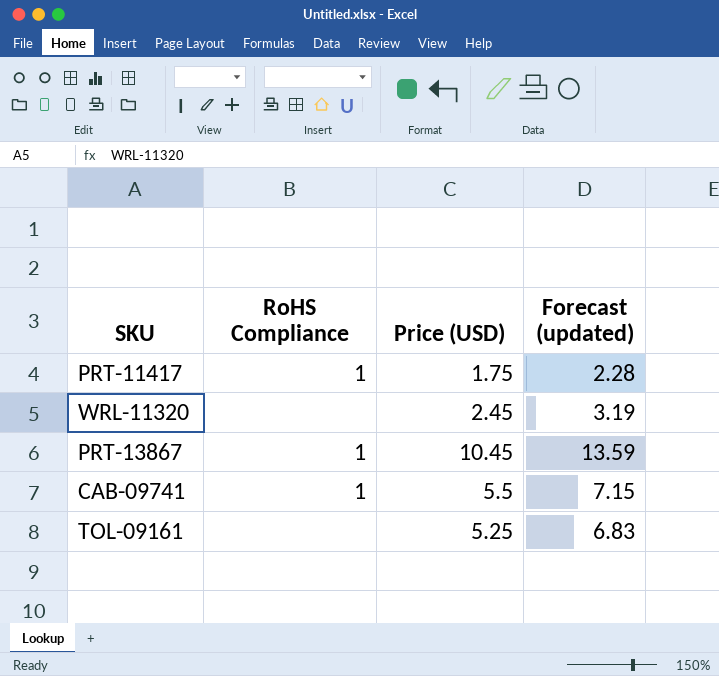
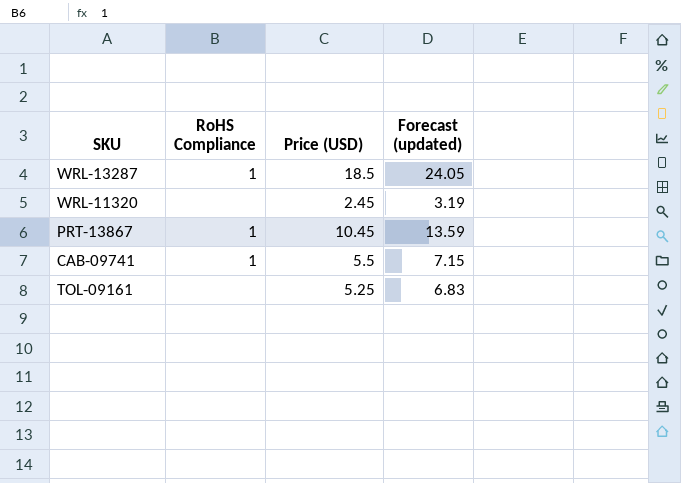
row PRT-11417: 1 | 1.75 | 2.28 -> none
row WRL-13287: none -> 1 | 18.5 | 24.05

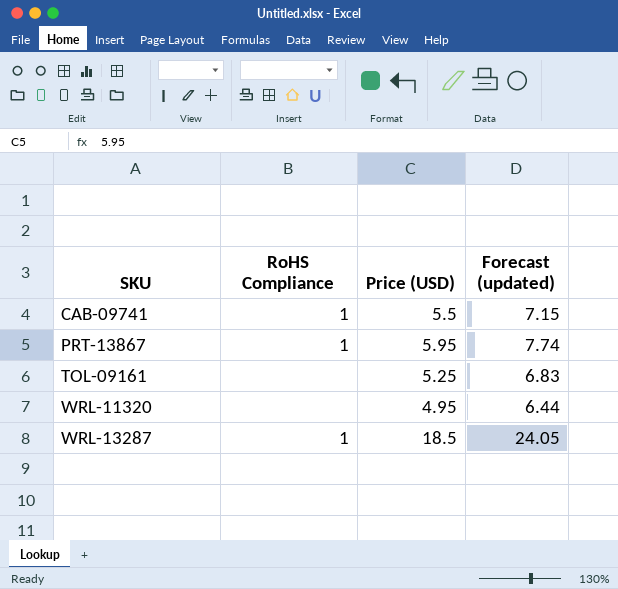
row order: none -> SKU ascending
PRT-13867 | Price (USD): 10.45 -> 5.95
PRT-13867 | Forecast (updated): 13.59 -> 7.74
WRL-11320 | Price (USD): 2.45 -> 4.95
WRL-11320 | Forecast (updated): 3.19 -> 6.44

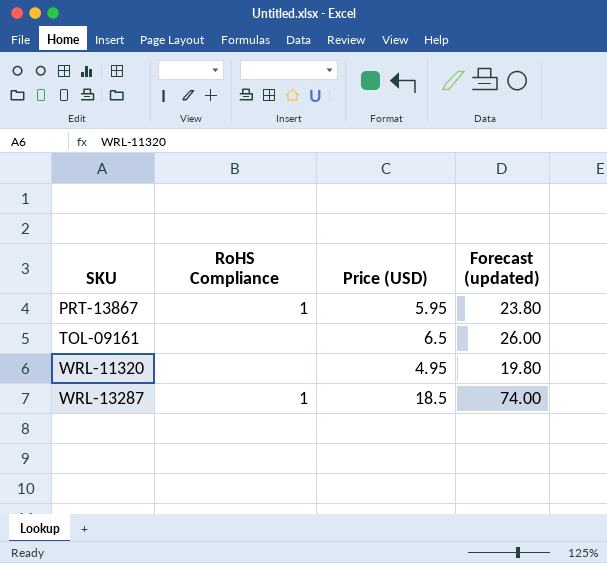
column Forecast (updated) | formula: [Price (USD)] * 1.3 -> [Price (USD)] * 4
row CAB-09741: 1 | 5.5 | 7.15 -> none
TOL-09161 | Price (USD): 5.25 -> 6.5

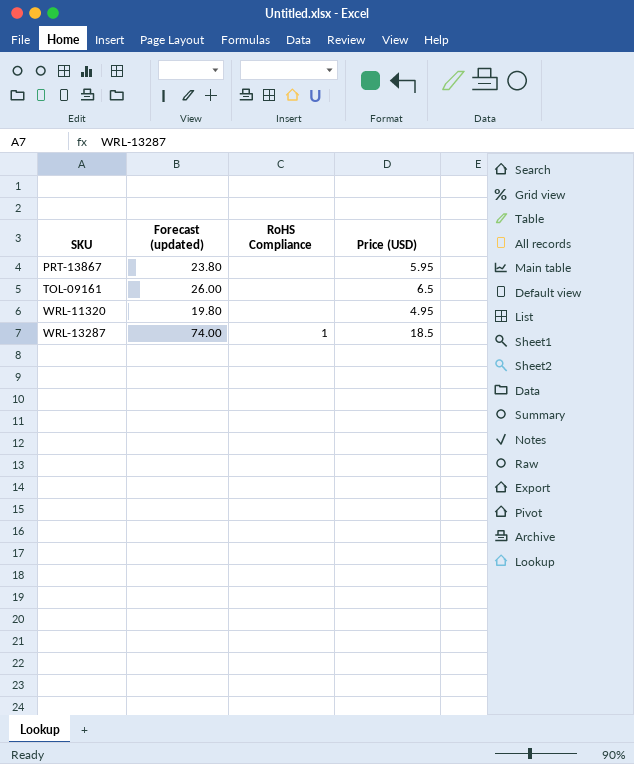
column Forecast (updated) | position: 4 -> 2
PRT-13867 | RoHS Compliance: 1 -> none

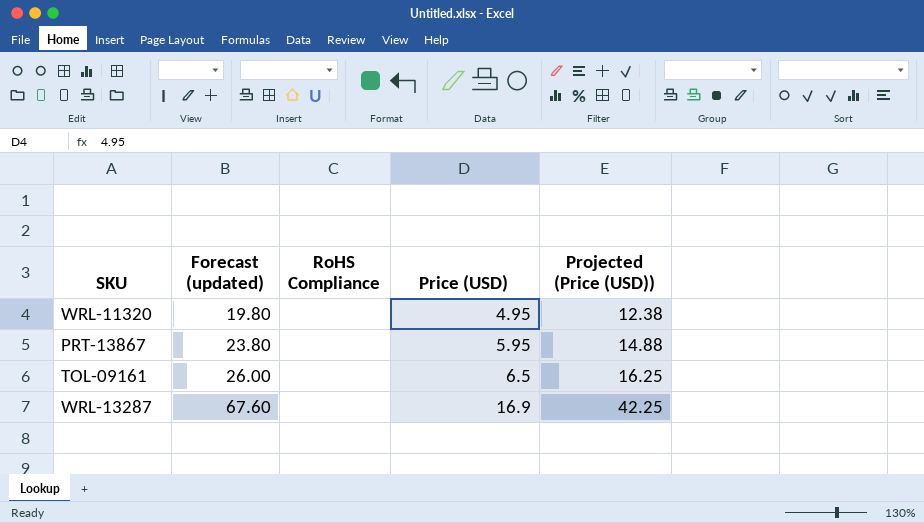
row order: SKU ascending -> Forecast (updated) ascending
column Projected (Price (USD)) | formula: none -> [Price (USD)] * 2.5
WRL-13287 | Forecast (updated): 74.00 -> 67.60
WRL-13287 | RoHS Compliance: 1 -> none
WRL-13287 | Price (USD): 18.5 -> 16.9

